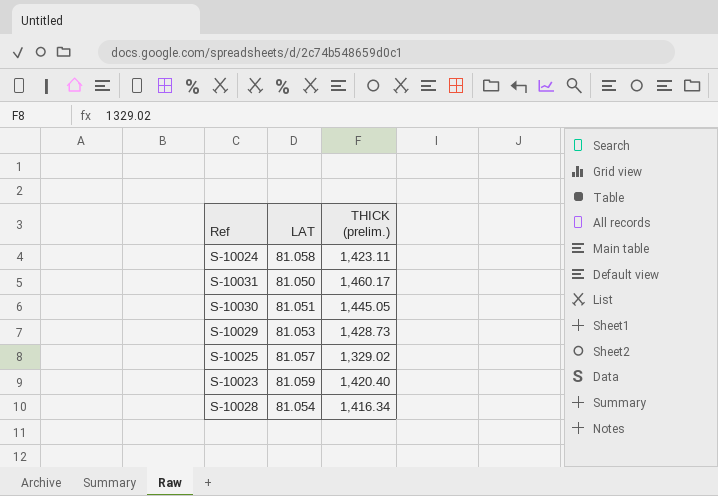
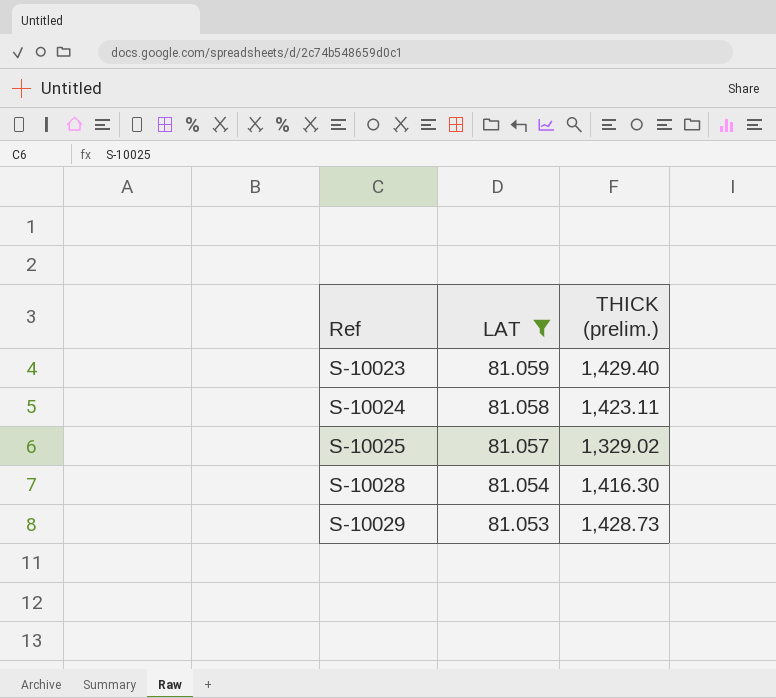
filter: none -> LAT >= 81.053
row order: none -> Ref ascending
S-10023 | THICK (prelim.): 1,420.40 -> 1,429.40
S-10028 | THICK (prelim.): 1,416.34 -> 1,416.30

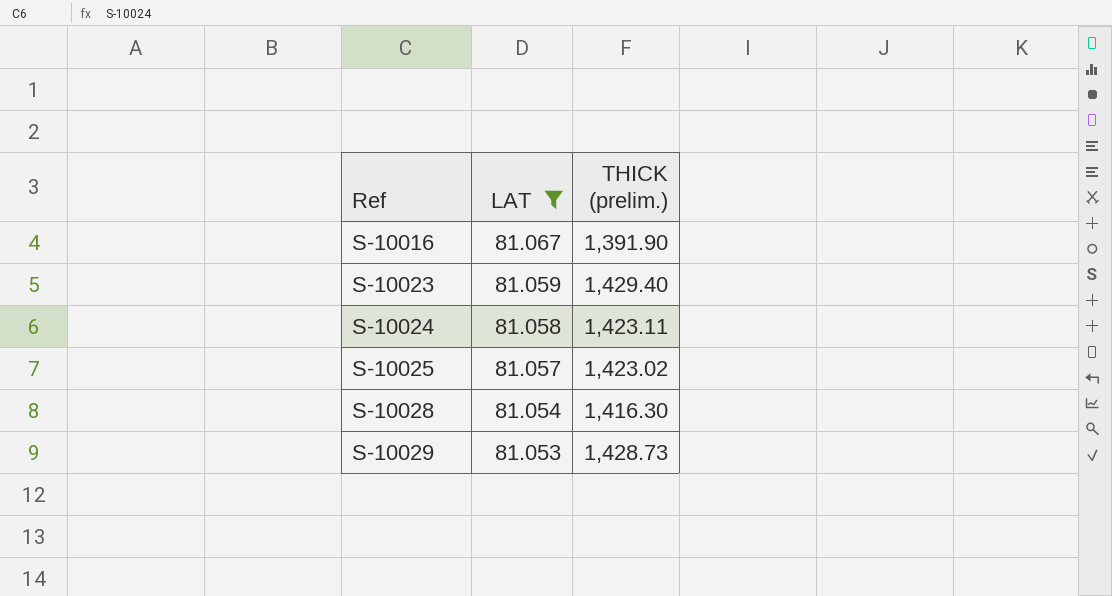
row S-10016: none -> 81.067 | 1,391.90
S-10025 | THICK (prelim.): 1,329.02 -> 1,423.02

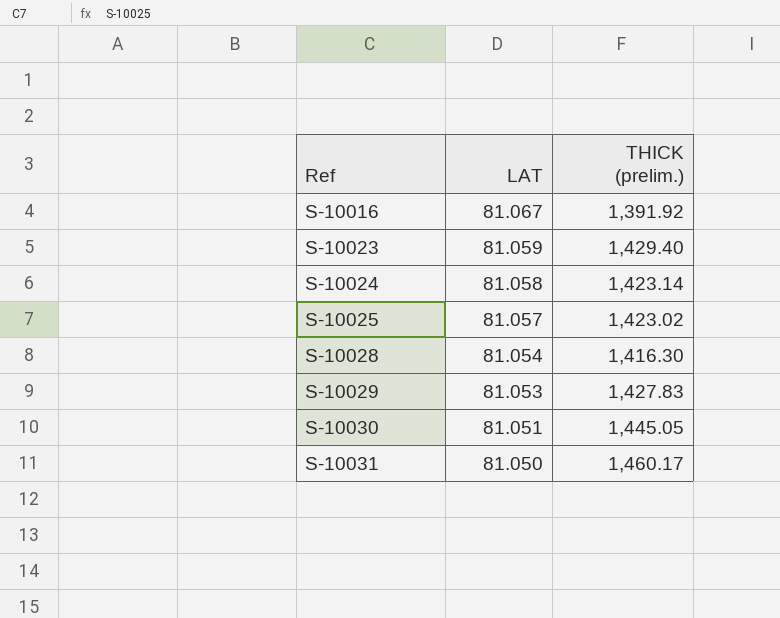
filter: LAT >= 81.053 -> none
S-10016 | THICK (prelim.): 1,391.90 -> 1,391.92
S-10024 | THICK (prelim.): 1,423.11 -> 1,423.14
S-10029 | THICK (prelim.): 1,428.73 -> 1,427.83

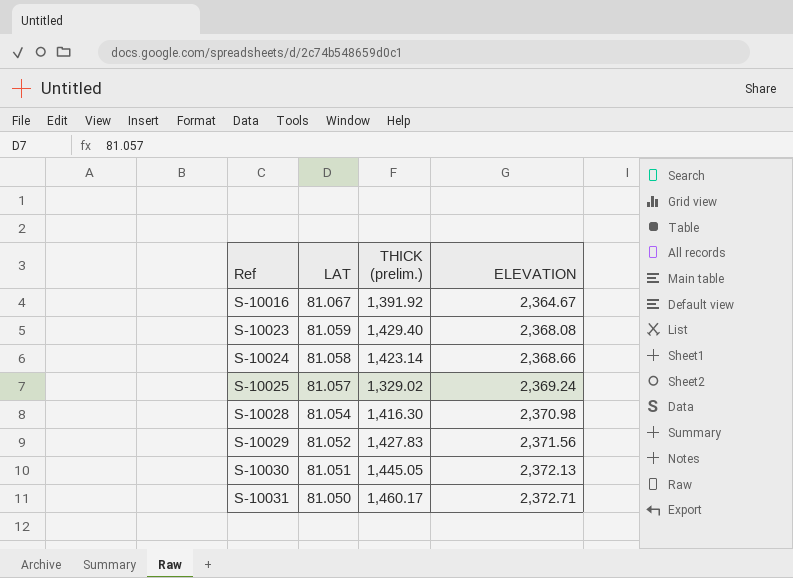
column ELEVATION | position: none -> 4
S-10025 | THICK (prelim.): 1,423.02 -> 1,329.02
S-10029 | LAT: 81.053 -> 81.052

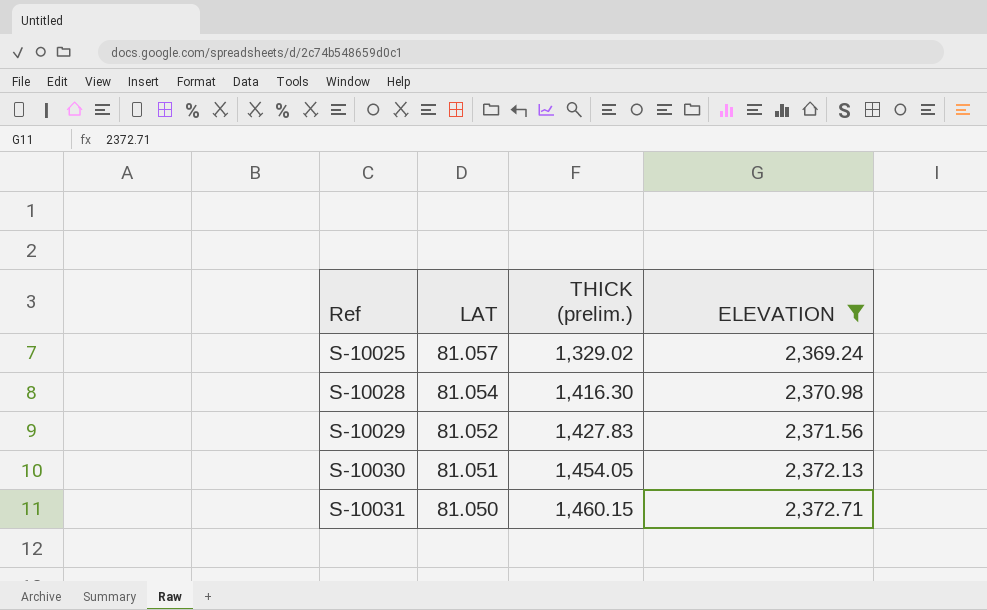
filter: none -> ELEVATION >= 2,369.24
S-10030 | THICK (prelim.): 1,445.05 -> 1,454.05
S-10031 | THICK (prelim.): 1,460.17 -> 1,460.15

